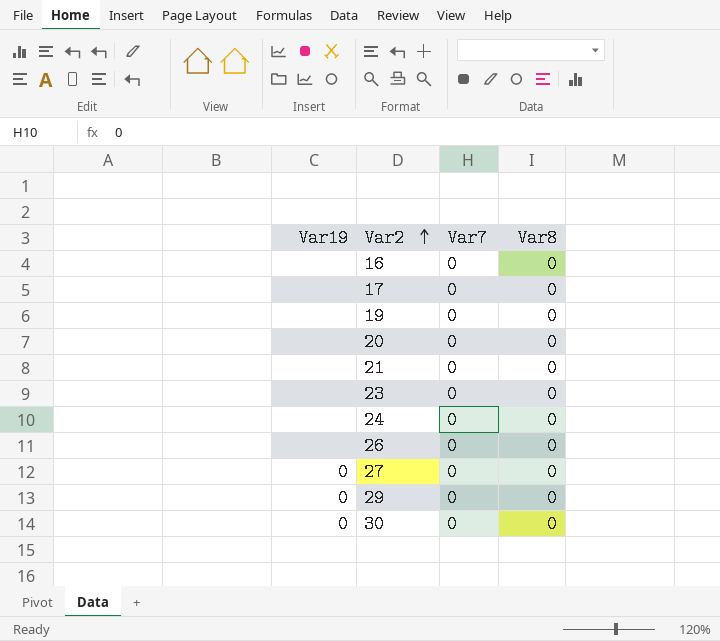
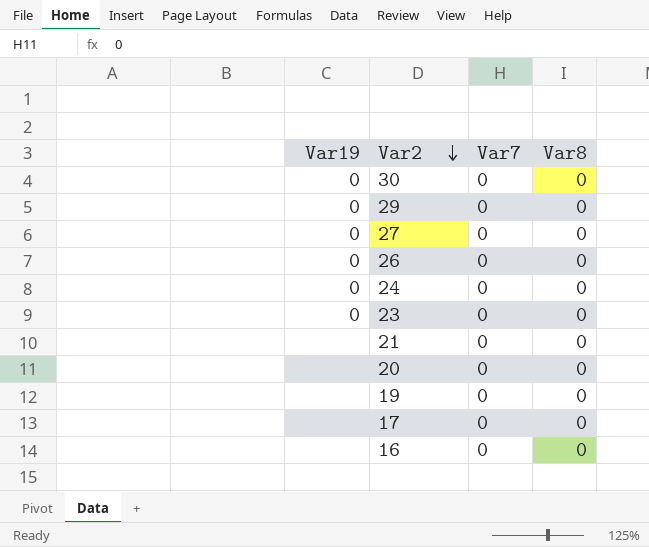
row order: Var2 ascending -> Var2 descending
26 | Var19: none -> 0
24 | Var19: none -> 0
23 | Var19: none -> 0

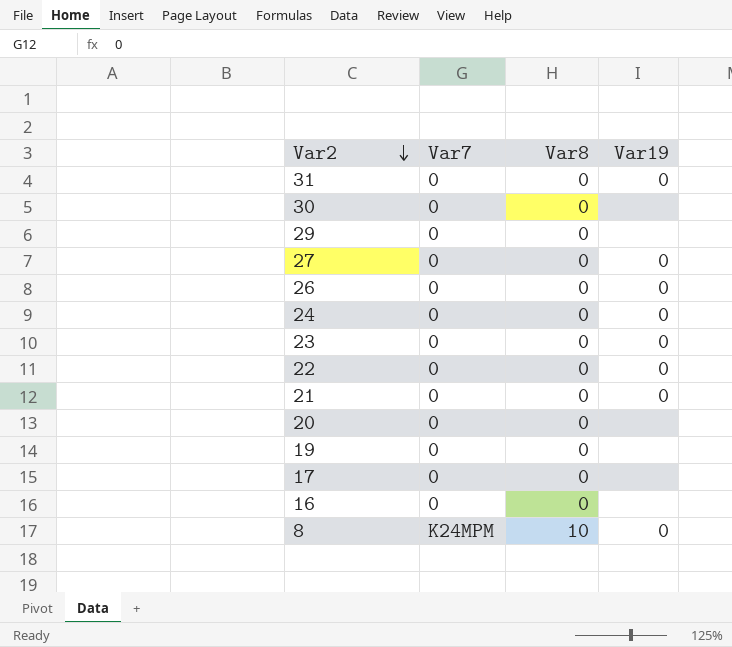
column Var19 | position: 1 -> 4
row 31: none -> 0 | 0 | 0
30 | Var19: 0 -> none
29 | Var19: 0 -> none
row 22: none -> 0 | 0 | 0
21 | Var19: none -> 0
row 8: none -> K24MPM | 10 | 0

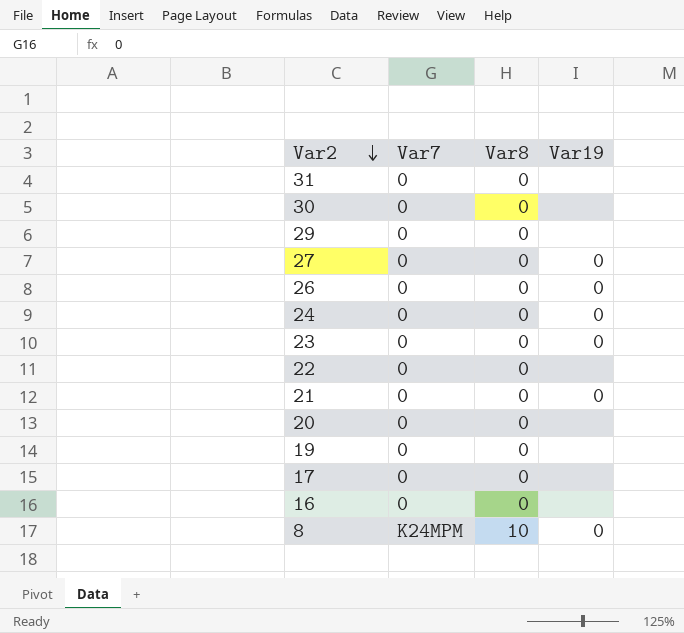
31 | Var19: 0 -> none
22 | Var19: 0 -> none

